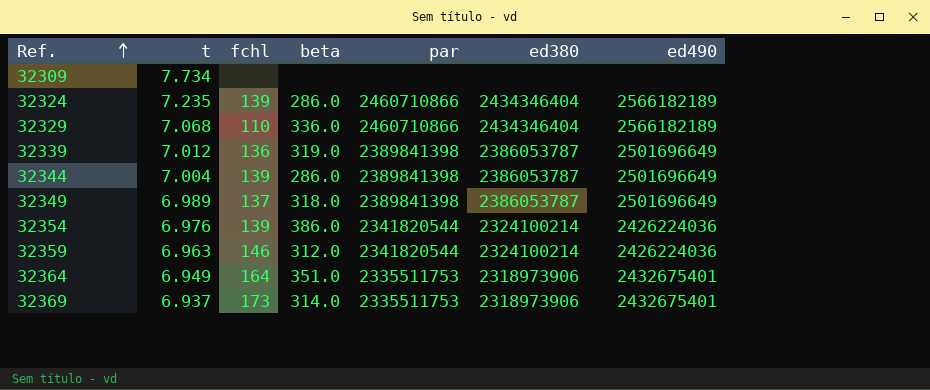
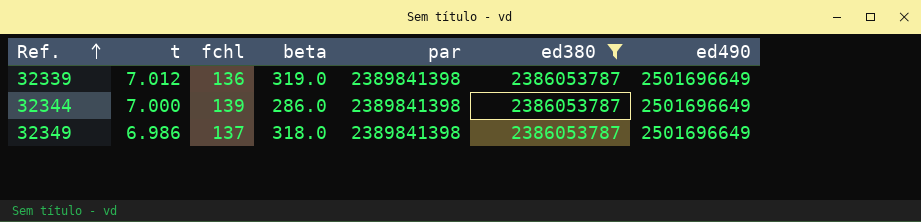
filter: none -> ed380 = 2386053787
32344 | t: 7.004 -> 7.000
32349 | t: 6.989 -> 6.986

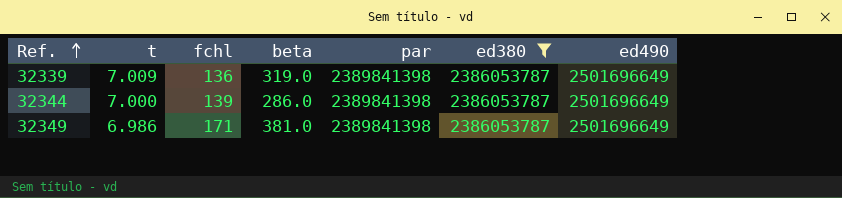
32339 | t: 7.012 -> 7.009
32349 | fchl: 137 -> 171
32349 | beta: 318.0 -> 381.0

